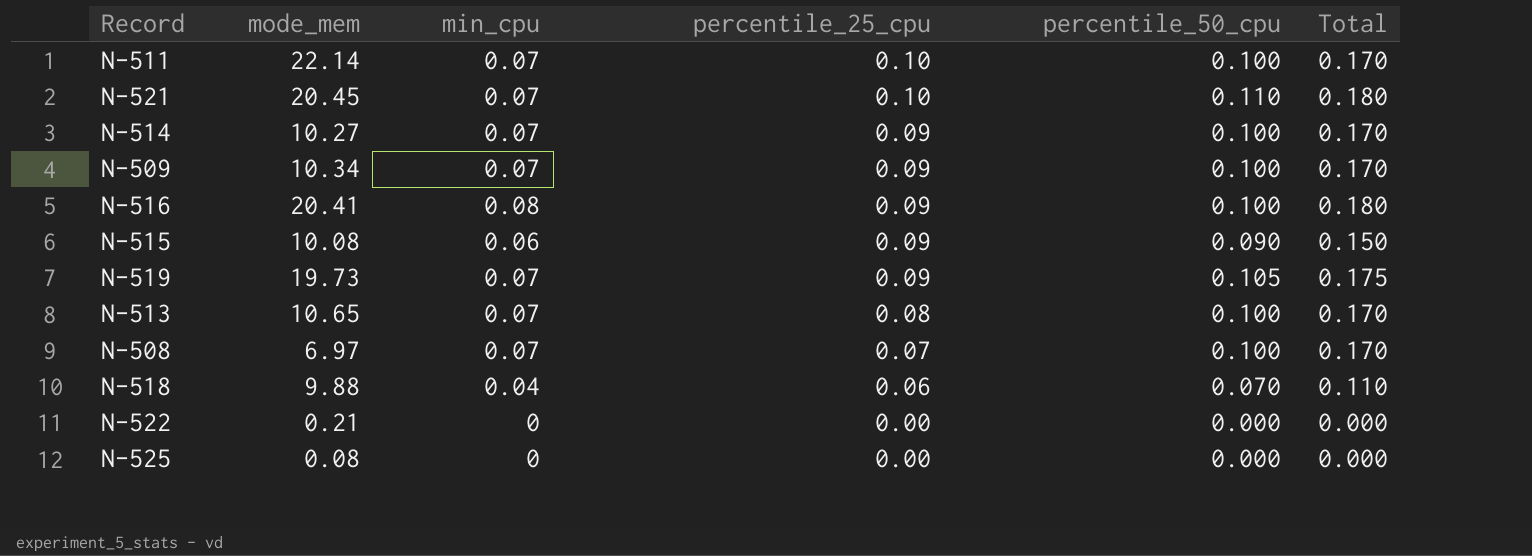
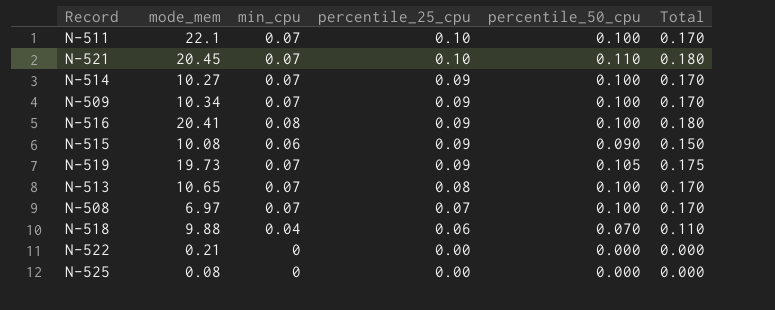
N-511 | mode_mem: 22.14 -> 22.1

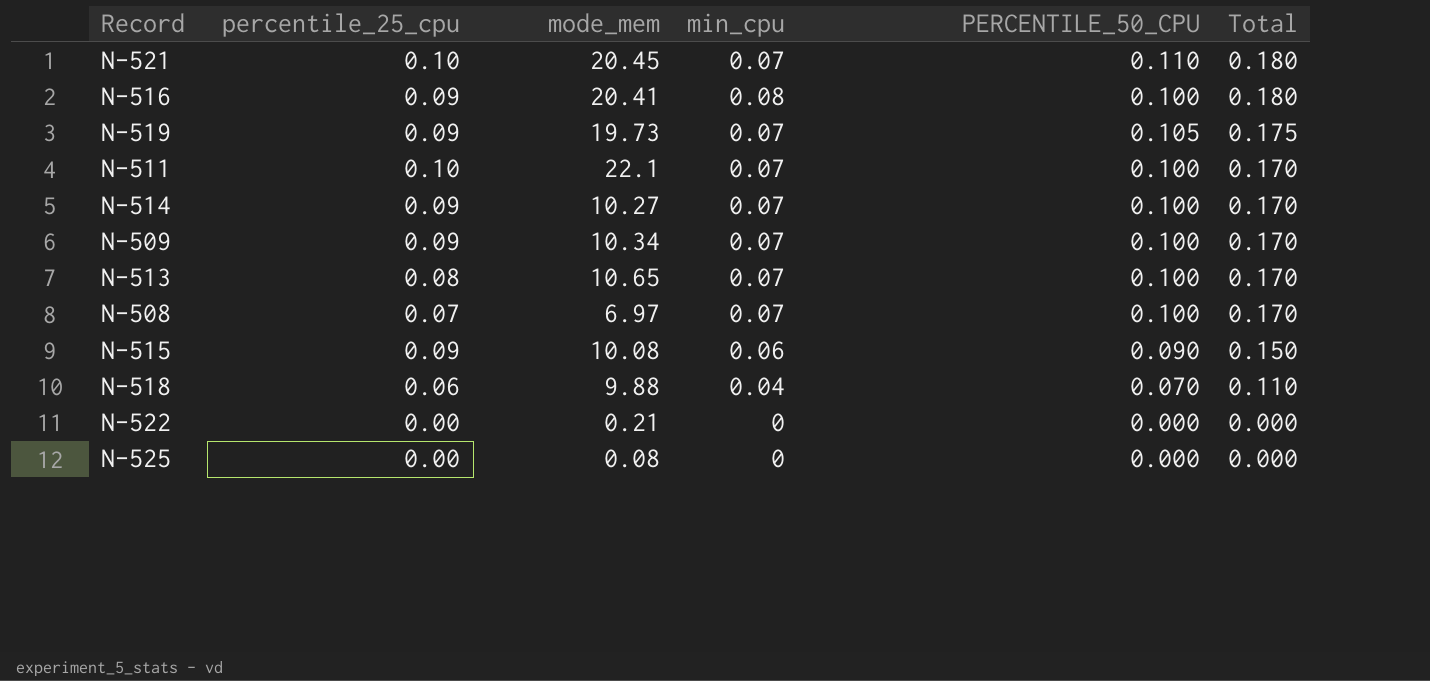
row order: percentile_25_cpu descending -> Total descending
column percentile_25_cpu | position: 4 -> 2
column name: percentile_50_cpu -> PERCENTILE_50_CPU

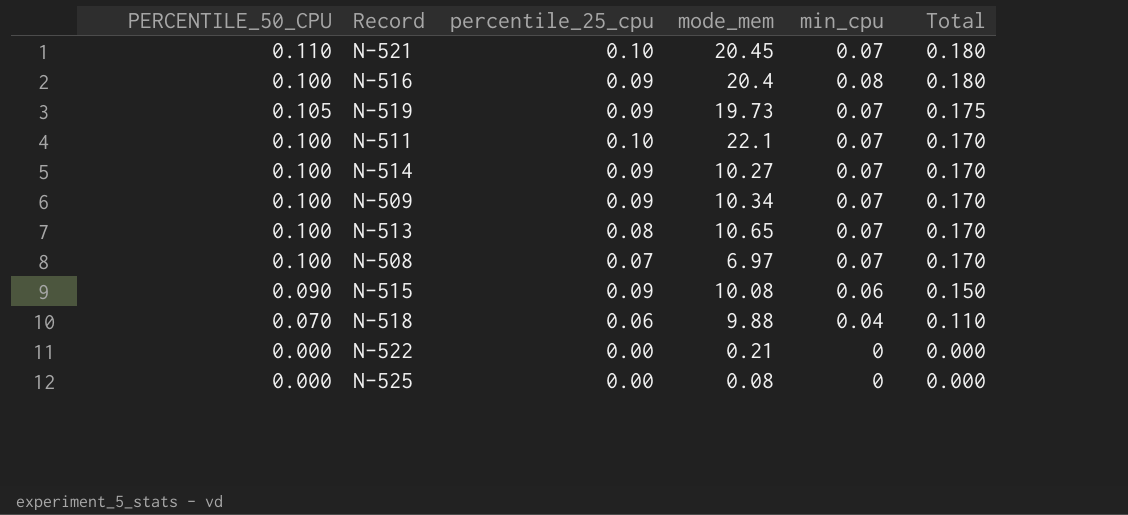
column PERCENTILE_50_CPU | position: 5 -> 1
N-516 | mode_mem: 20.41 -> 20.4

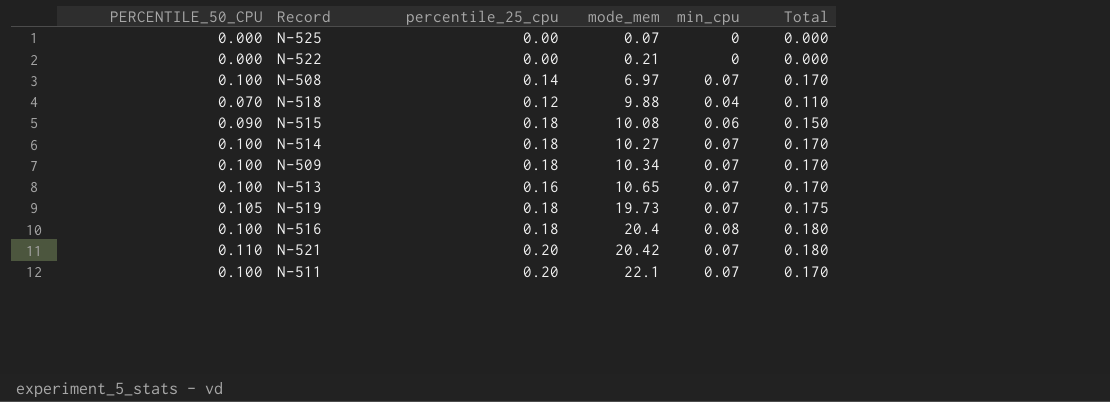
row order: Total descending -> mode_mem ascending
N-525 | mode_mem: 0.08 -> 0.07
N-508 | percentile_25_cpu: 0.07 -> 0.14
N-518 | percentile_25_cpu: 0.06 -> 0.12
N-515 | percentile_25_cpu: 0.09 -> 0.18
N-514 | percentile_25_cpu: 0.09 -> 0.18
N-509 | percentile_25_cpu: 0.09 -> 0.18
N-513 | percentile_25_cpu: 0.08 -> 0.16
N-519 | percentile_25_cpu: 0.09 -> 0.18
N-516 | percentile_25_cpu: 0.09 -> 0.18
N-521 | percentile_25_cpu: 0.10 -> 0.20
N-521 | mode_mem: 20.45 -> 20.42
N-511 | percentile_25_cpu: 0.10 -> 0.20

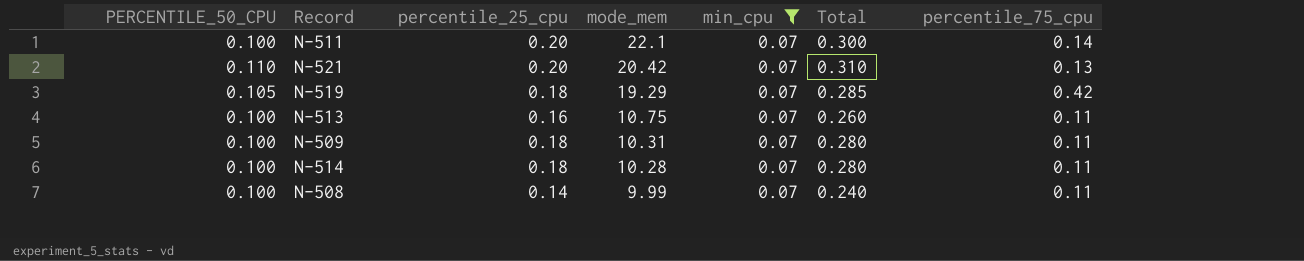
filter: none -> min_cpu = 0.07
row order: mode_mem ascending -> mode_mem descending
column Total | formula: [PERCENTILE_50_CPU] + [min_cpu] -> [PERCENTILE_50_CPU] + [percentile_25_cpu]
column percentile_75_cpu | position: none -> 7
N-519 | mode_mem: 19.73 -> 19.29
N-513 | mode_mem: 10.65 -> 10.75
N-509 | mode_mem: 10.34 -> 10.31
N-514 | mode_mem: 10.27 -> 10.28
N-508 | mode_mem: 6.97 -> 9.99

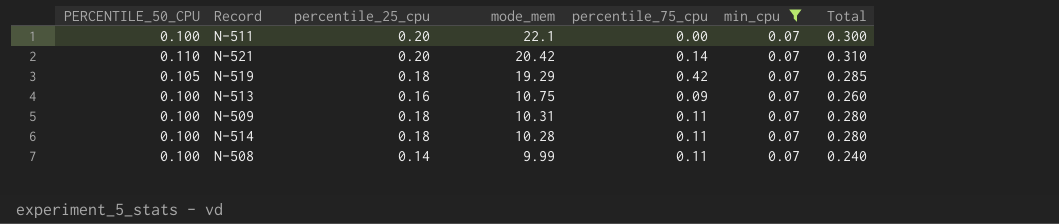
column percentile_75_cpu | position: 7 -> 5
N-511 | percentile_75_cpu: 0.14 -> 0.00
N-521 | percentile_75_cpu: 0.13 -> 0.14
N-513 | percentile_75_cpu: 0.11 -> 0.09

